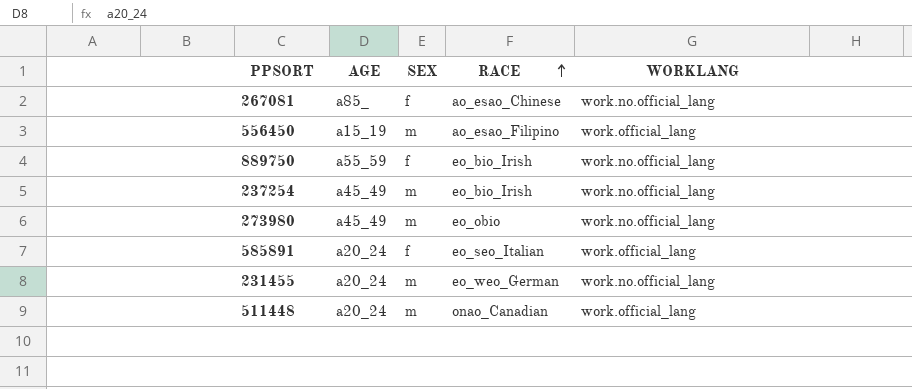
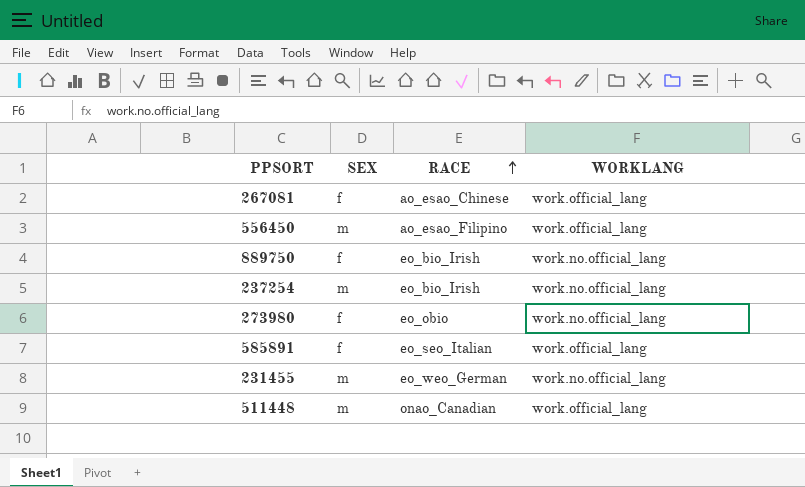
column AGE | position: 2 -> none
267081 | WORKLANG: work.no.official_lang -> work.official_lang
273980 | SEX: m -> f

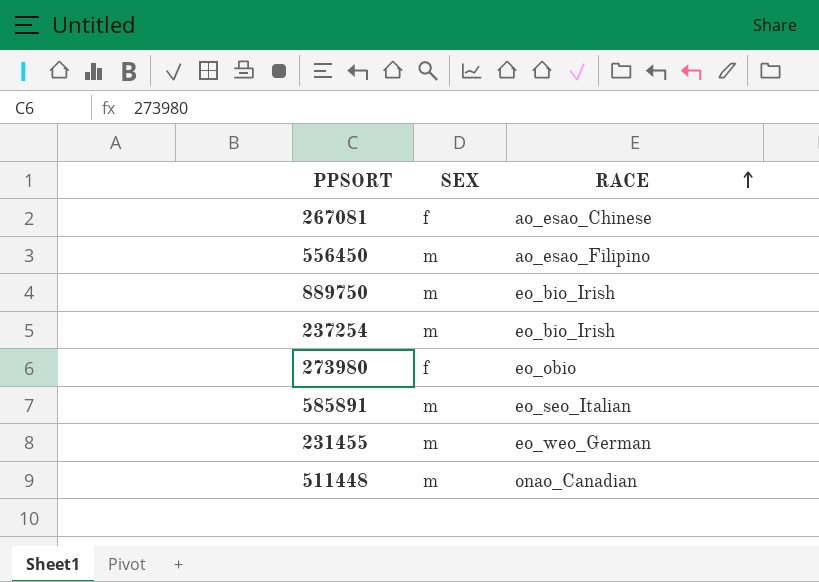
column WORKLANG | position: 4 -> none
889750 | SEX: f -> m
585891 | SEX: f -> m

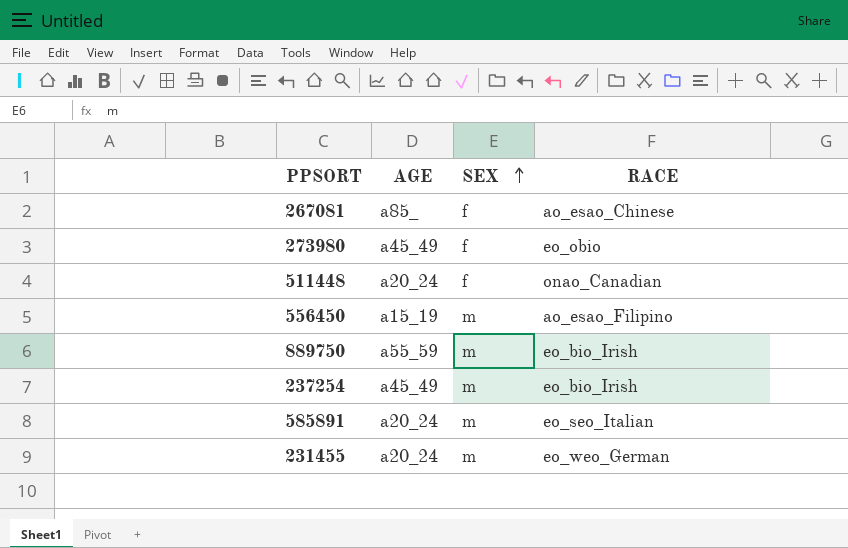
row order: RACE ascending -> SEX ascending
column AGE | position: none -> 2
511448 | SEX: m -> f

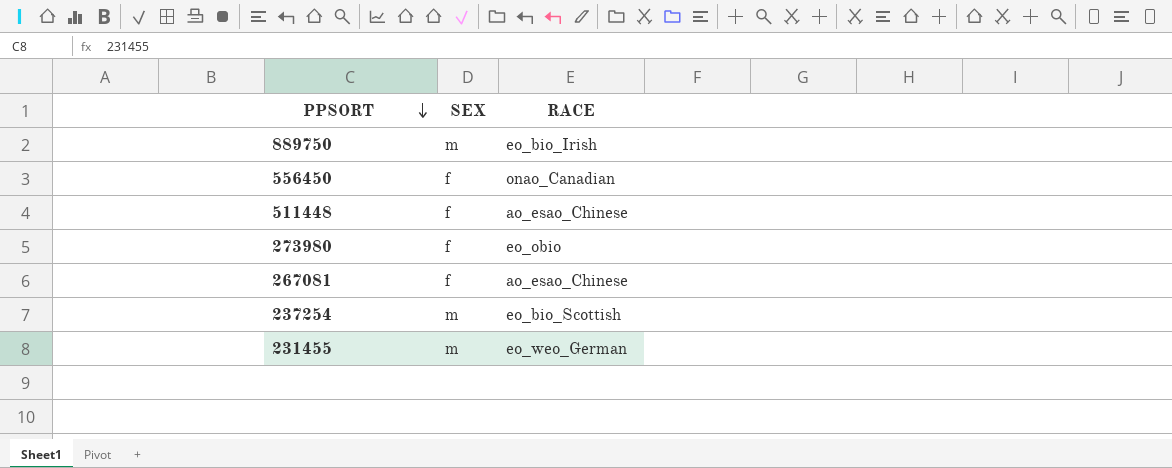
row order: SEX ascending -> PPSORT descending
column AGE | position: 2 -> none
row 585891: a20_24 | m | eo_seo_Italian -> none
556450 | SEX: m -> f
556450 | RACE: ao_esao_Filipino -> onao_Canadian
511448 | RACE: onao_Canadian -> ao_esao_Chinese
237254 | RACE: eo_bio_Irish -> eo_bio_Scottish

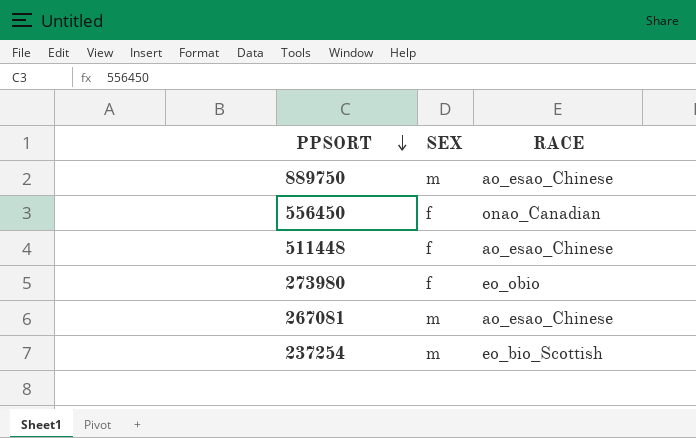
row 231455: m | eo_weo_German -> none
889750 | RACE: eo_bio_Irish -> ao_esao_Chinese
267081 | SEX: f -> m

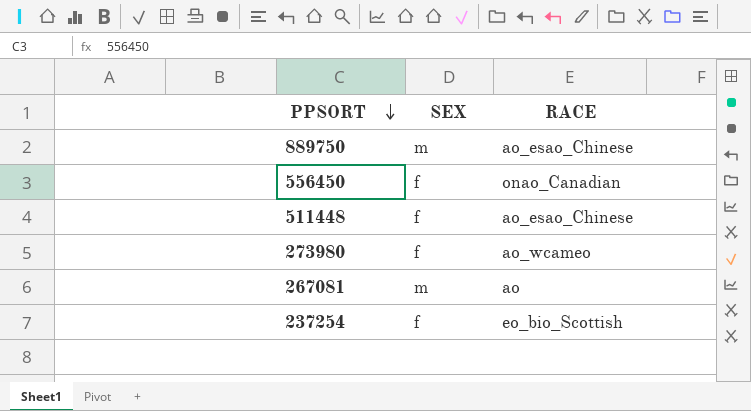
273980 | RACE: eo_obio -> ao_wcameo
267081 | RACE: ao_esao_Chinese -> ao
237254 | SEX: m -> f

